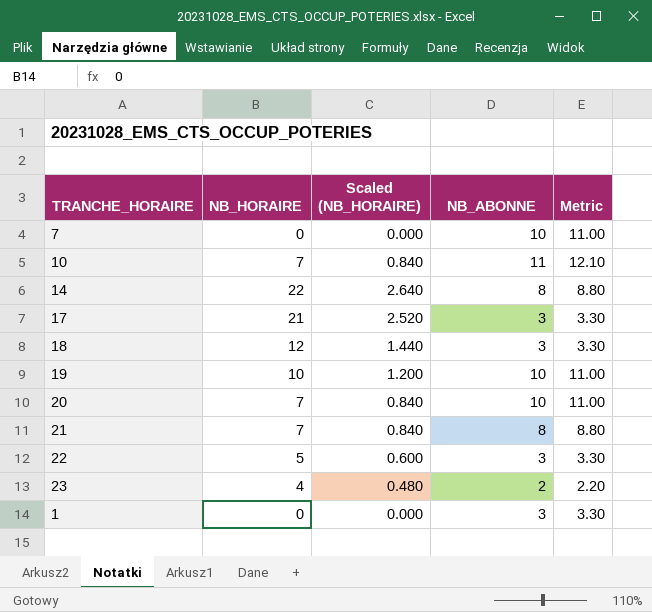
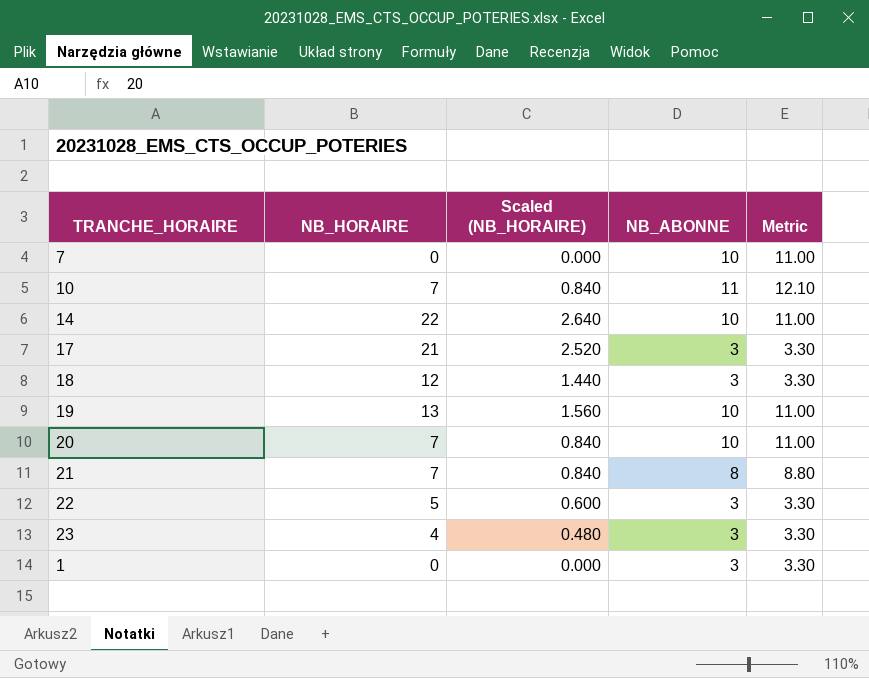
14 | NB_ABONNE: 8 -> 10
14 | Metric: 8.80 -> 11.00
19 | NB_HORAIRE: 10 -> 13
19 | Scaled (NB_HORAIRE): 1.200 -> 1.560
23 | NB_ABONNE: 2 -> 3
23 | Metric: 2.20 -> 3.30

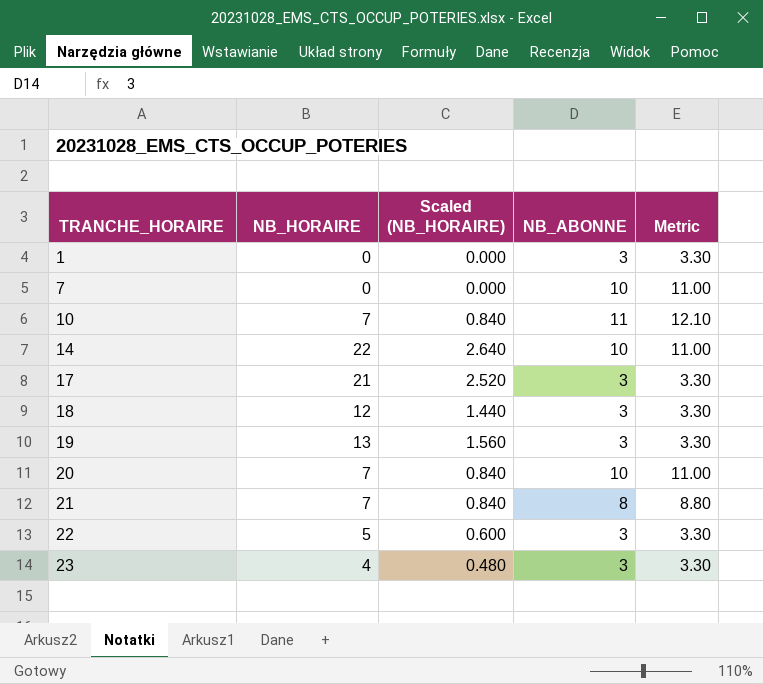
row order: none -> TRANCHE_HORAIRE ascending
19 | NB_ABONNE: 10 -> 3
19 | Metric: 11.00 -> 3.30

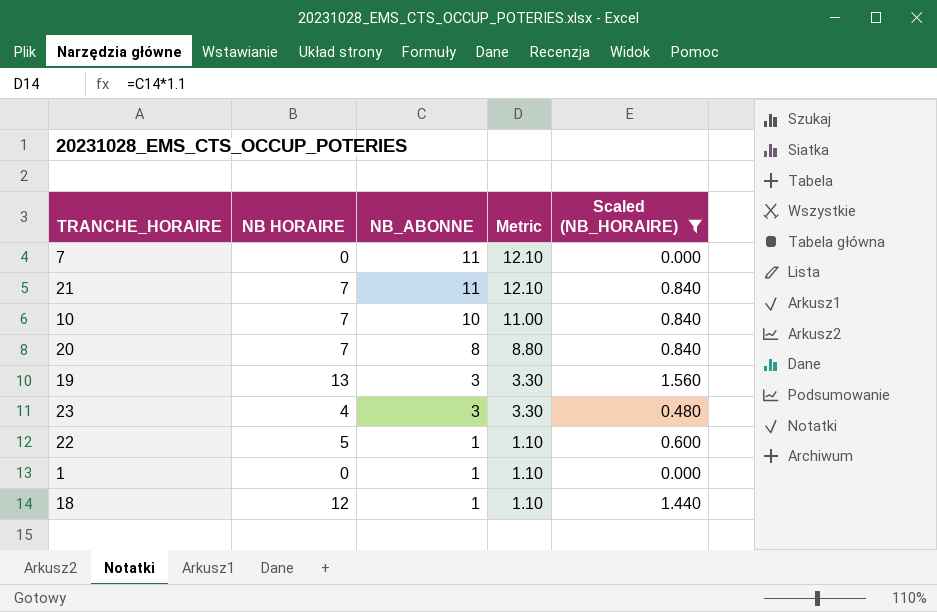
filter: none -> Scaled (NB_HORAIRE) <= 1.560
row order: TRANCHE_HORAIRE ascending -> NB_ABONNE descending
column name: NB_HORAIRE -> NB HORAIRE
column Scaled (NB_HORAIRE) | position: 3 -> 5
7 | NB_ABONNE: 10 -> 11
7 | Metric: 11.00 -> 12.10
21 | NB_ABONNE: 8 -> 11
21 | Metric: 8.80 -> 12.10
10 | NB_ABONNE: 11 -> 10
10 | Metric: 12.10 -> 11.00
20 | NB_ABONNE: 10 -> 8
20 | Metric: 11.00 -> 8.80
22 | NB_ABONNE: 3 -> 1
22 | Metric: 3.30 -> 1.10
1 | NB_ABONNE: 3 -> 1
1 | Metric: 3.30 -> 1.10
18 | NB_ABONNE: 3 -> 1
18 | Metric: 3.30 -> 1.10

